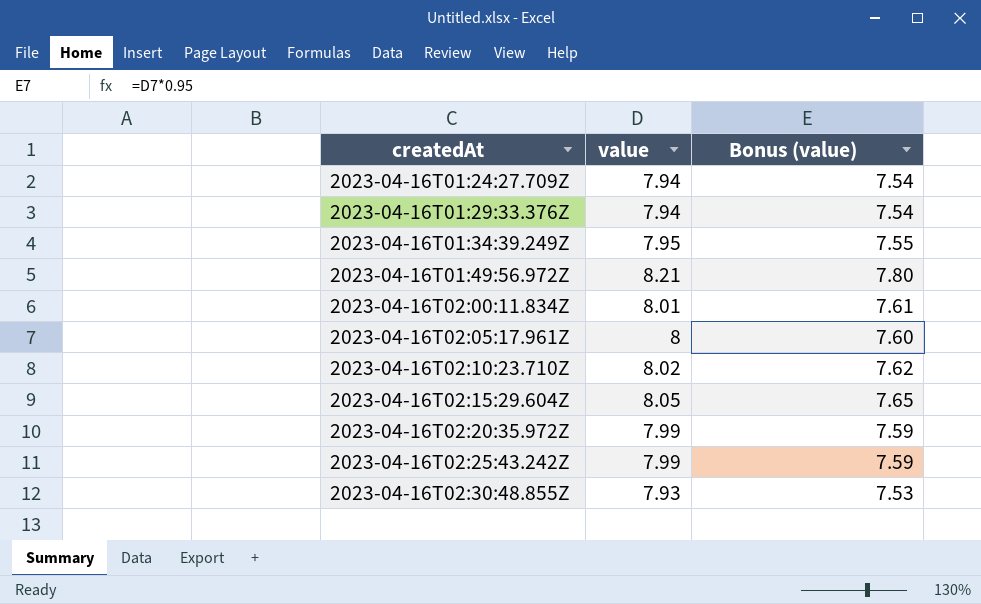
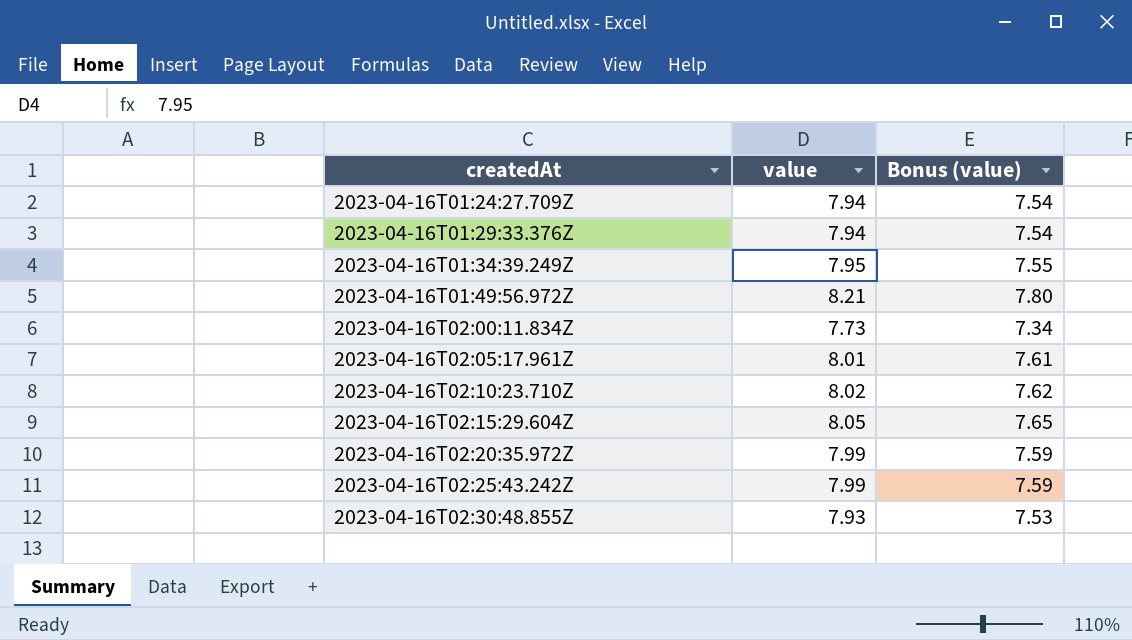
2023-04-16T02:00:11.834Z | value: 8.01 -> 7.73
2023-04-16T02:00:11.834Z | Bonus (value): 7.61 -> 7.34
2023-04-16T02:05:17.961Z | value: 8 -> 8.01
2023-04-16T02:05:17.961Z | Bonus (value): 7.60 -> 7.61

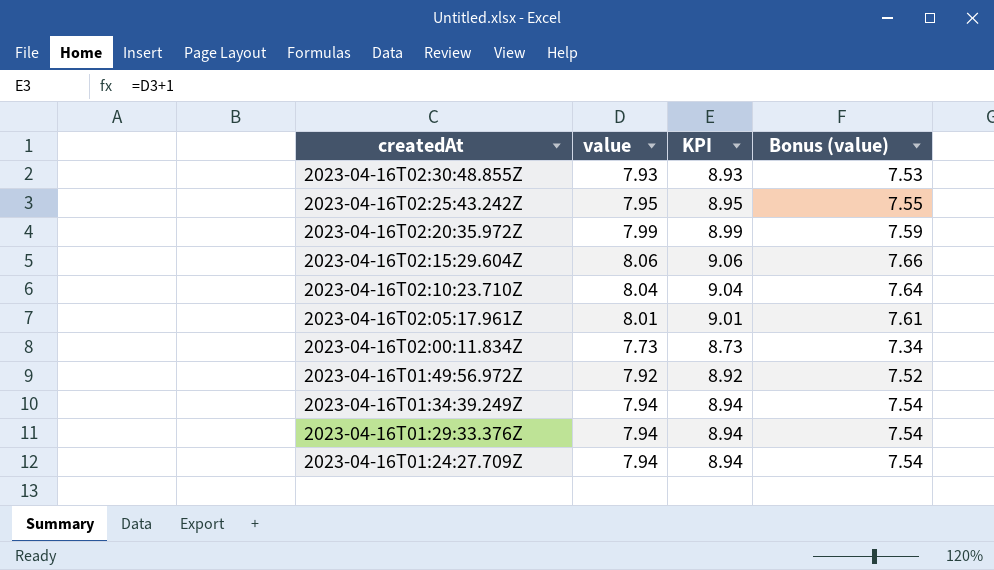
row order: createdAt ascending -> createdAt descending
column KPI | formula: none -> [value] + 1
2023-04-16T02:25:43.242Z | value: 7.99 -> 7.95
2023-04-16T02:25:43.242Z | Bonus (value): 7.59 -> 7.55
2023-04-16T02:15:29.604Z | value: 8.05 -> 8.06
2023-04-16T02:15:29.604Z | Bonus (value): 7.65 -> 7.66
2023-04-16T02:10:23.710Z | value: 8.02 -> 8.04
2023-04-16T02:10:23.710Z | Bonus (value): 7.62 -> 7.64
2023-04-16T01:49:56.972Z | value: 8.21 -> 7.92
2023-04-16T01:49:56.972Z | Bonus (value): 7.80 -> 7.52
2023-04-16T01:34:39.249Z | value: 7.95 -> 7.94
2023-04-16T01:34:39.249Z | Bonus (value): 7.55 -> 7.54

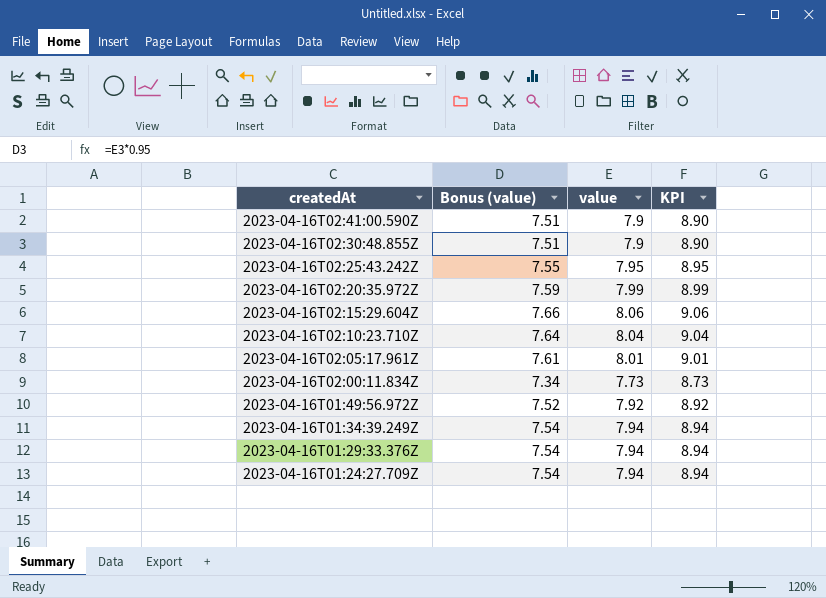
column Bonus (value) | position: 4 -> 2
row 2023-04-16T02:41:00.590Z: none -> 7.51 | 7.9 | 8.90
2023-04-16T02:30:48.855Z | Bonus (value): 7.53 -> 7.51
2023-04-16T02:30:48.855Z | value: 7.93 -> 7.9
2023-04-16T02:30:48.855Z | KPI: 8.93 -> 8.90

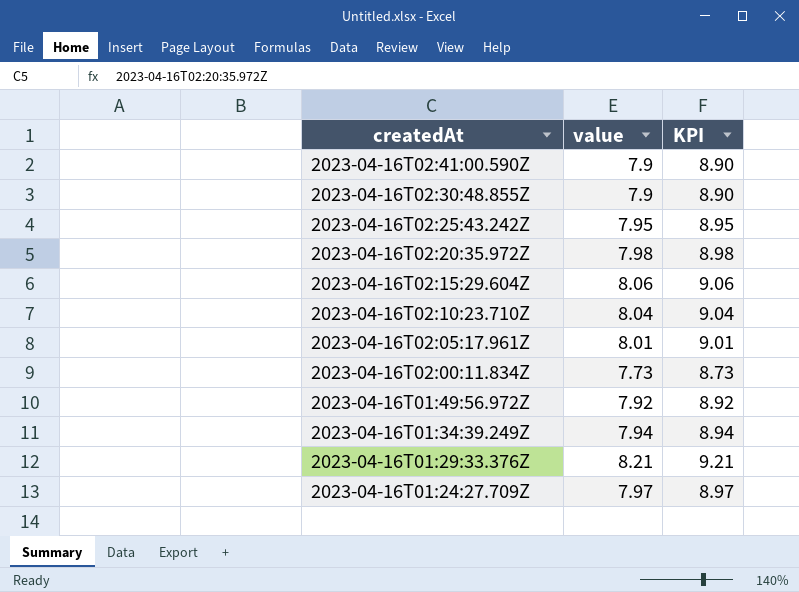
column Bonus (value) | formula: [value] * 0.95 -> none
2023-04-16T02:20:35.972Z | value: 7.99 -> 7.98
2023-04-16T02:20:35.972Z | KPI: 8.99 -> 8.98
2023-04-16T01:29:33.376Z | value: 7.94 -> 8.21
2023-04-16T01:29:33.376Z | KPI: 8.94 -> 9.21
2023-04-16T01:24:27.709Z | value: 7.94 -> 7.97
2023-04-16T01:24:27.709Z | KPI: 8.94 -> 8.97

